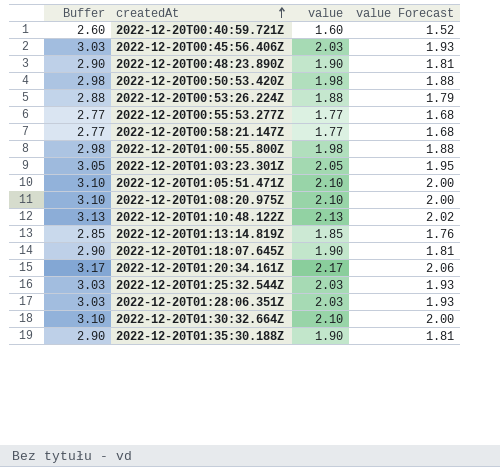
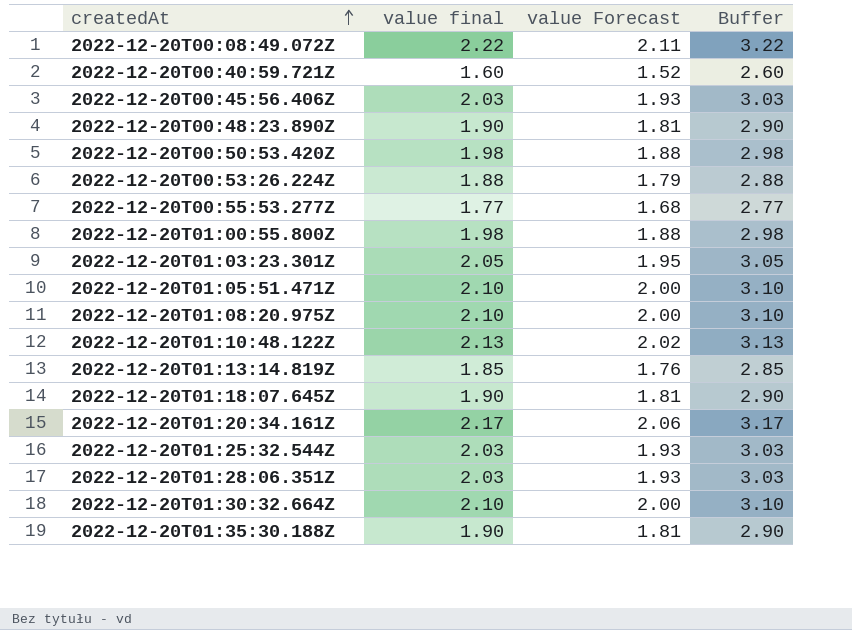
column name: value -> value final
column Buffer | position: 1 -> 4
row 2022-12-20T00:58:21.147Z: 2.77 | 1.77 | 1.68 -> none
row 2022-12-20T00:08:49.072Z: none -> 2.22 | 2.11 | 3.22

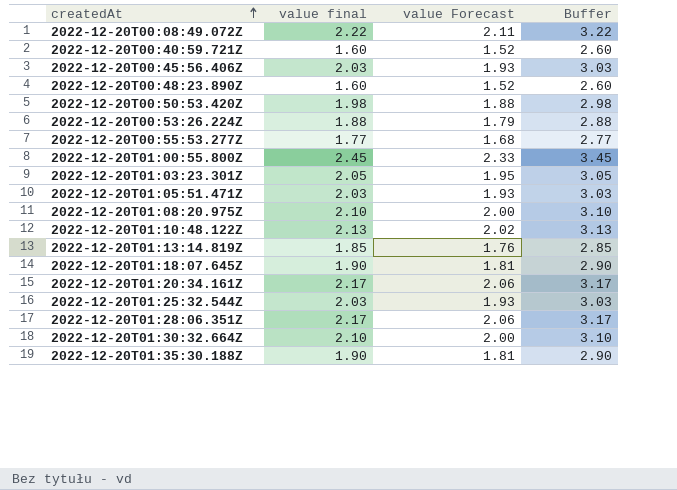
2022-12-20T00:48:23.890Z | value final: 1.90 -> 1.60
2022-12-20T00:48:23.890Z | value Forecast: 1.81 -> 1.52
2022-12-20T00:48:23.890Z | Buffer: 2.90 -> 2.60
2022-12-20T01:00:55.800Z | value final: 1.98 -> 2.45
2022-12-20T01:00:55.800Z | value Forecast: 1.88 -> 2.33
2022-12-20T01:00:55.800Z | Buffer: 2.98 -> 3.45
2022-12-20T01:05:51.471Z | value final: 2.10 -> 2.03
2022-12-20T01:05:51.471Z | value Forecast: 2.00 -> 1.93
2022-12-20T01:05:51.471Z | Buffer: 3.10 -> 3.03
2022-12-20T01:28:06.351Z | value final: 2.03 -> 2.17
2022-12-20T01:28:06.351Z | value Forecast: 1.93 -> 2.06
2022-12-20T01:28:06.351Z | Buffer: 3.03 -> 3.17

